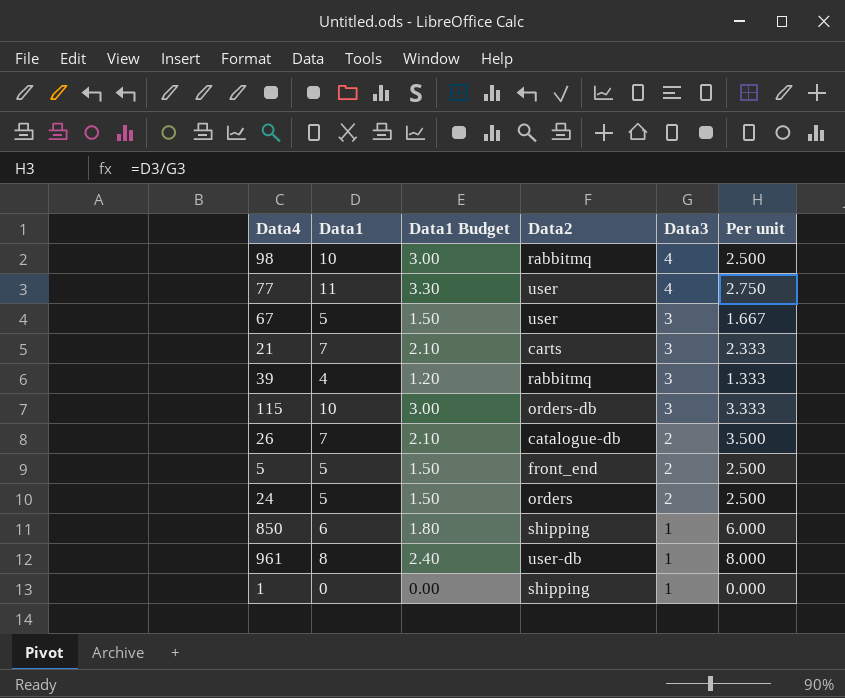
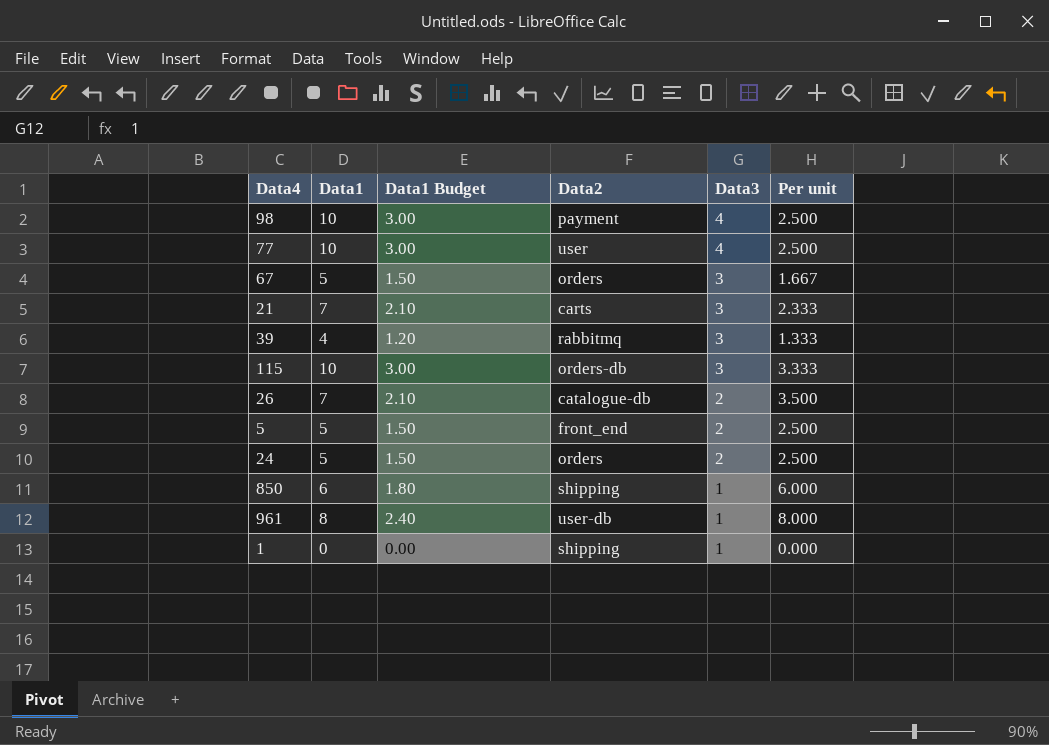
98 | Data2: rabbitmq -> payment
77 | Data1: 11 -> 10
77 | Data1 Budget: 3.30 -> 3.00
77 | Per unit: 2.750 -> 2.500
67 | Data2: user -> orders

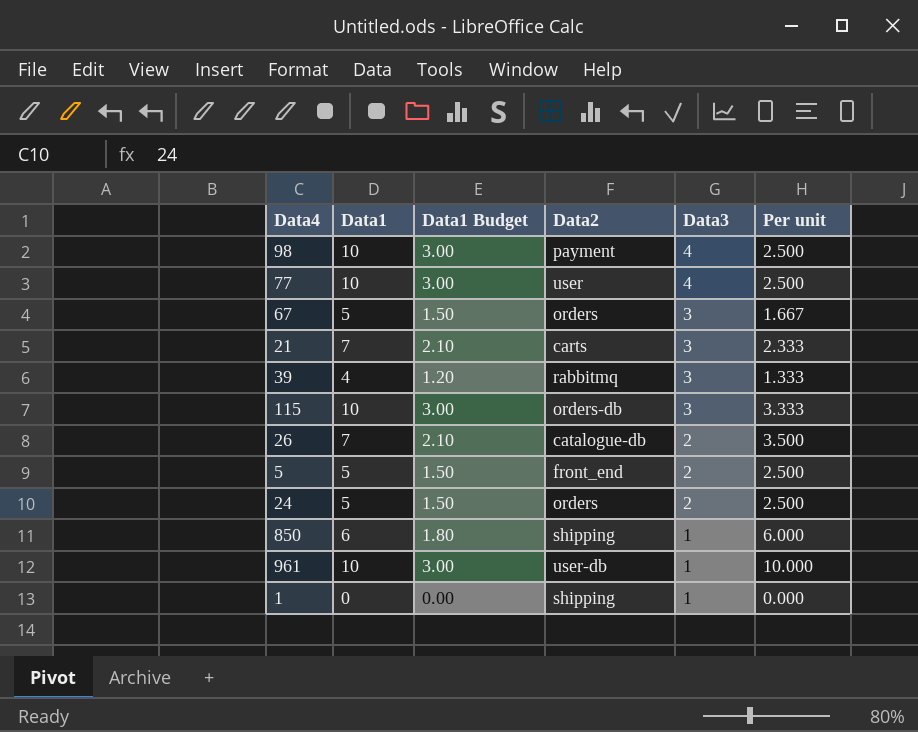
961 | Data1: 8 -> 10
961 | Data1 Budget: 2.40 -> 3.00
961 | Per unit: 8.000 -> 10.000

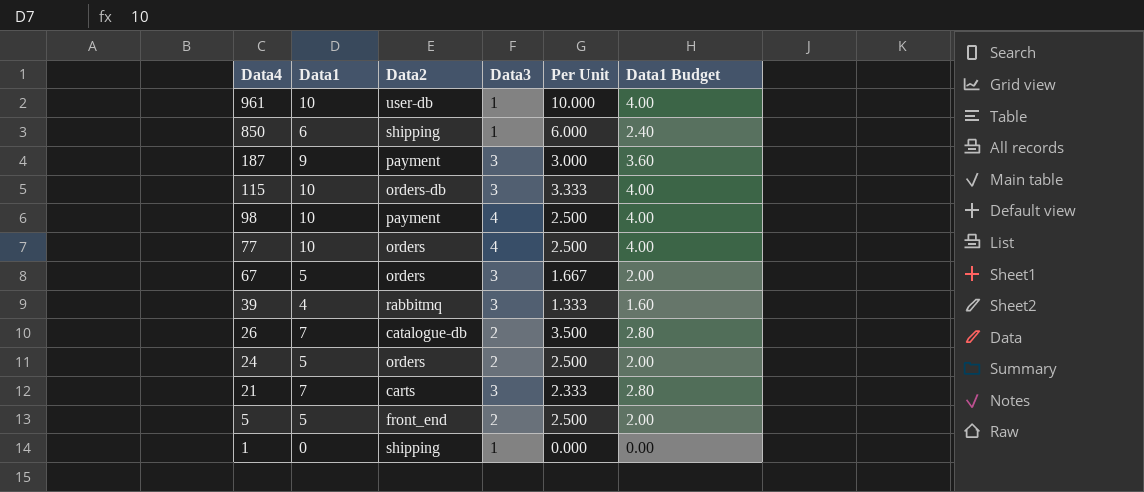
row order: Data3 descending -> Data4 descending
column name: Per unit -> Per Unit
column Data1 Budget | formula: [Data1] * 0.3 -> [Data1] * 0.4
column Data1 Budget | position: 3 -> 6
row 187: none -> 9 | payment | 3 | 3.000 | 3.60
77 | Data2: user -> orders

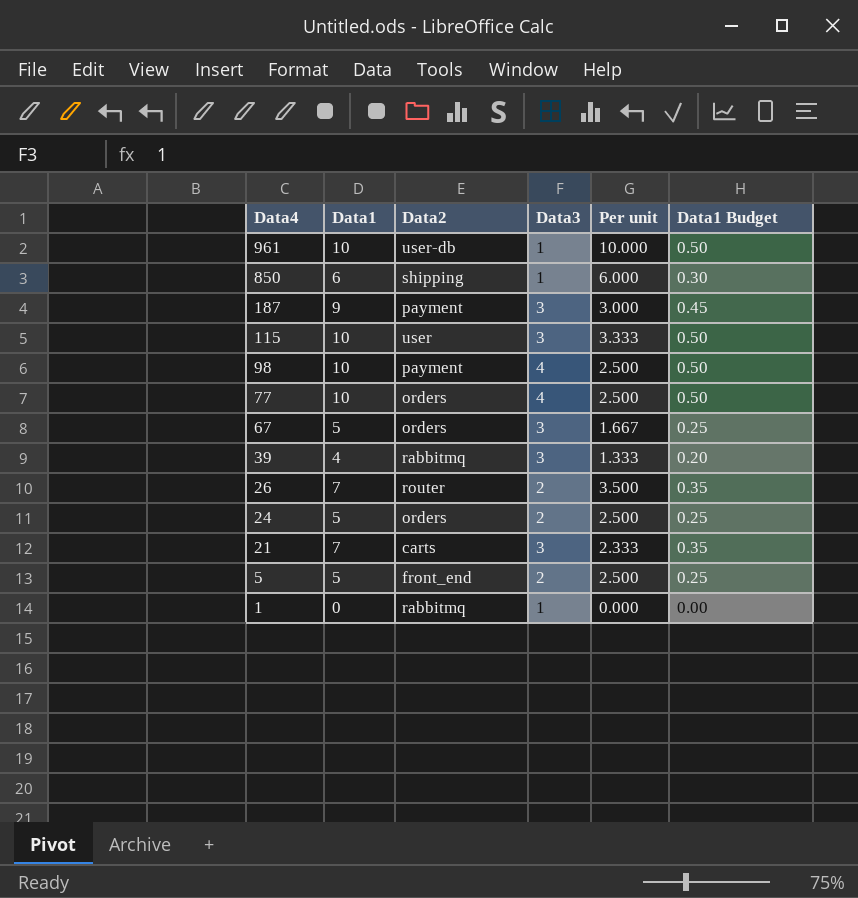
column name: Per Unit -> Per unit
column Data1 Budget | formula: [Data1] * 0.4 -> [Data1] * 0.05
115 | Data2: orders-db -> user
26 | Data2: catalogue-db -> router
1 | Data2: shipping -> rabbitmq

